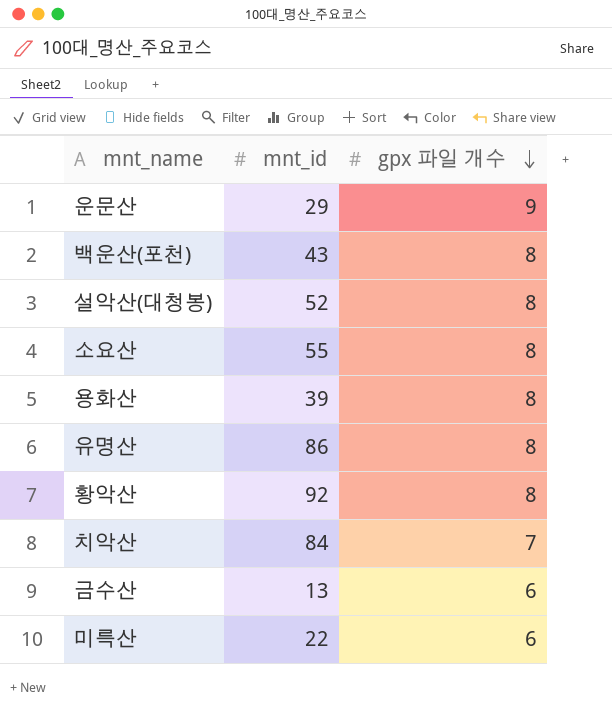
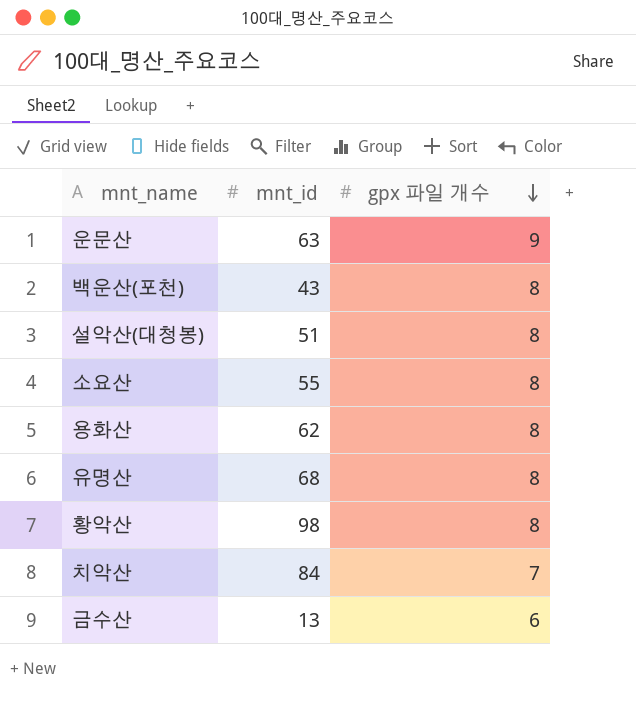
row 미륵산: 22 | 6 -> none
운문산 | mnt_id: 29 -> 63
설악산(대청봉) | mnt_id: 52 -> 51
용화산 | mnt_id: 39 -> 62
유명산 | mnt_id: 86 -> 68
황악산 | mnt_id: 92 -> 98

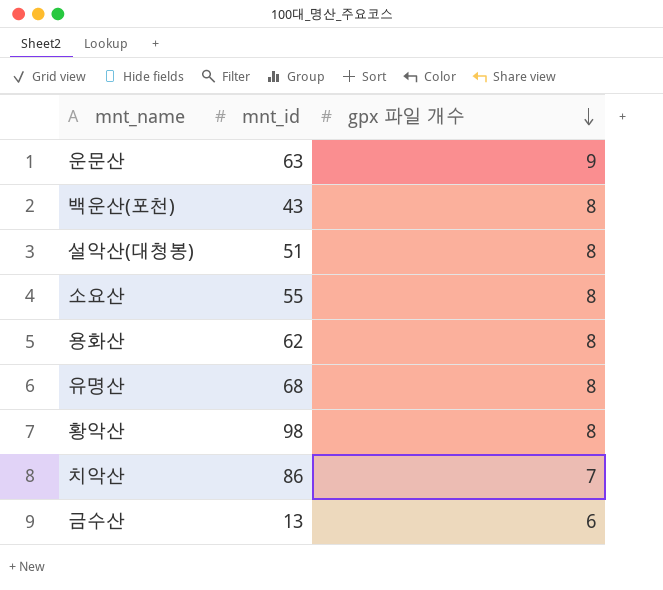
치악산 | mnt_id: 84 -> 86

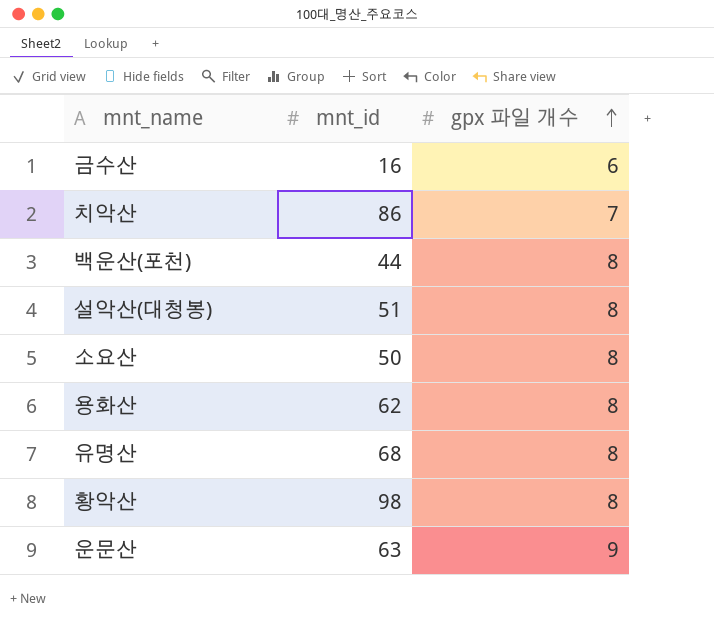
row order: gpx 파일 개수 descending -> gpx 파일 개수 ascending
금수산 | mnt_id: 13 -> 16
백운산(포천) | mnt_id: 43 -> 44
소요산 | mnt_id: 55 -> 50

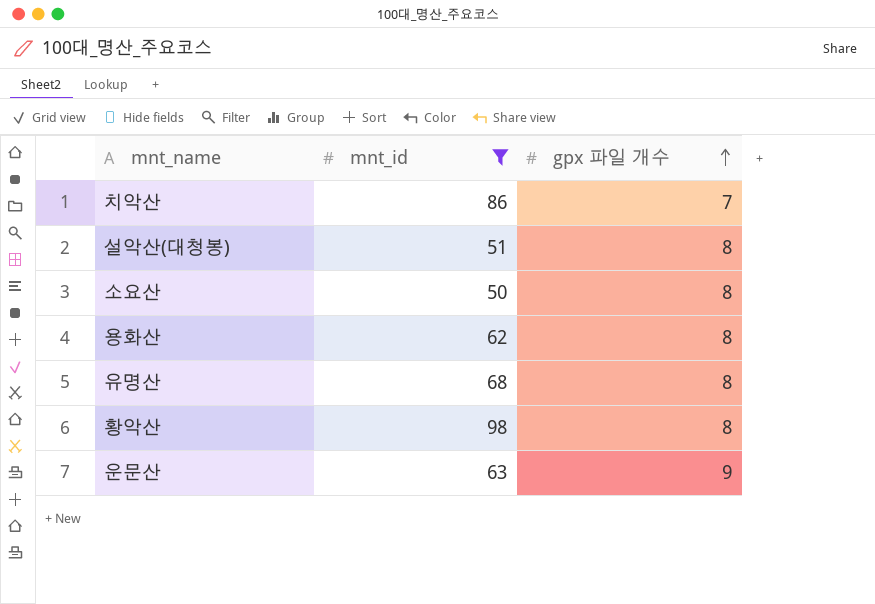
filter: none -> mnt_id >= 50

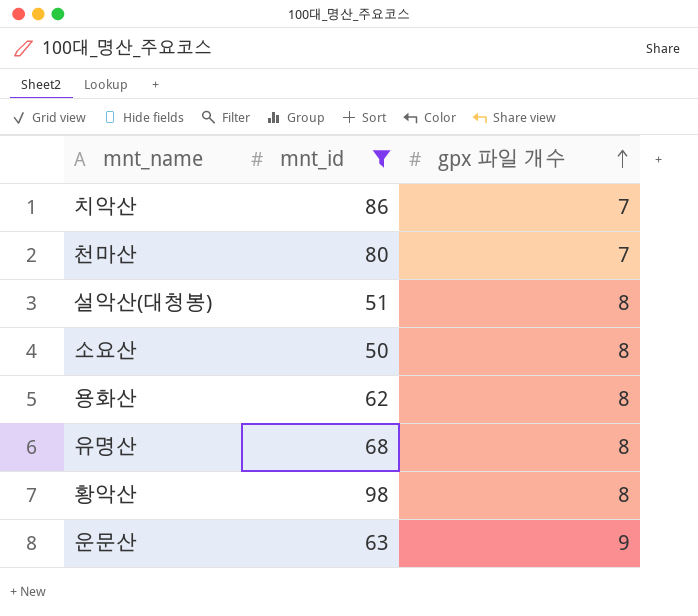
row 천마산: none -> 80 | 7

